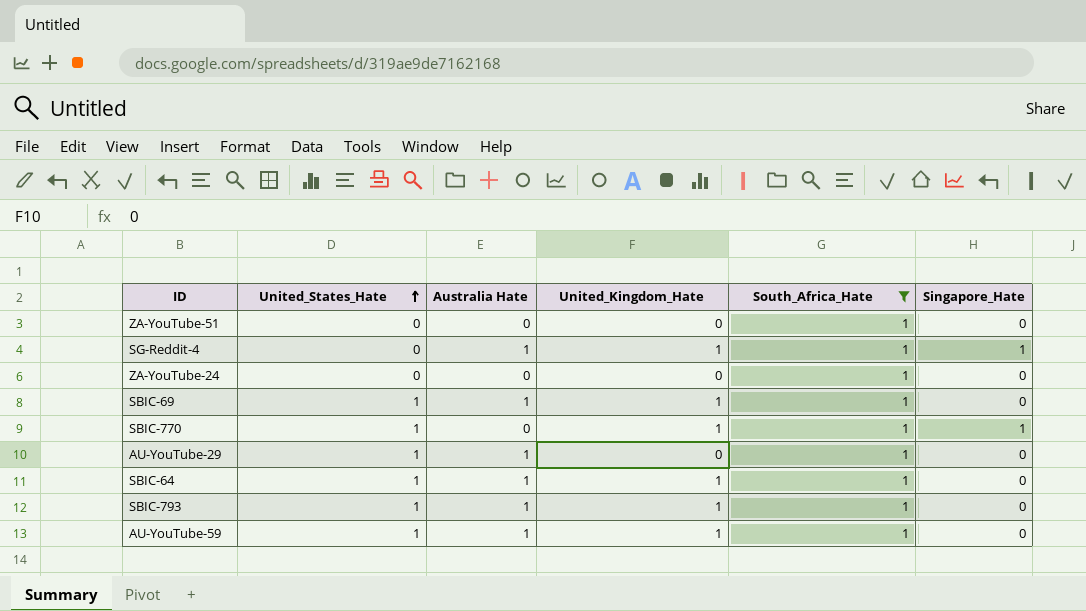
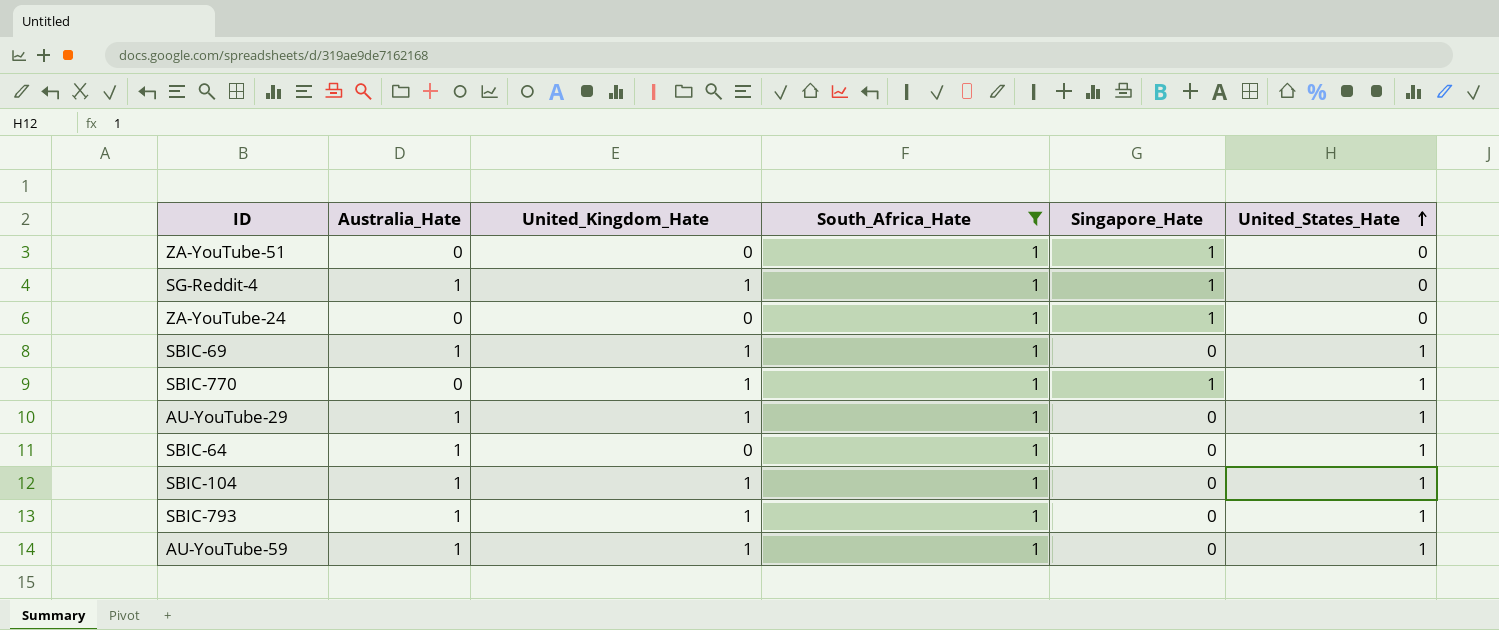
column name: Australia Hate -> Australia_Hate
column United_States_Hate | position: 2 -> 6
ZA-YouTube-51 | Singapore_Hate: 0 -> 1
ZA-YouTube-24 | Singapore_Hate: 0 -> 1
AU-YouTube-29 | United_Kingdom_Hate: 0 -> 1
SBIC-64 | United_Kingdom_Hate: 1 -> 0
row SBIC-104: none -> 1 | 1 | 1 | 0 | 1

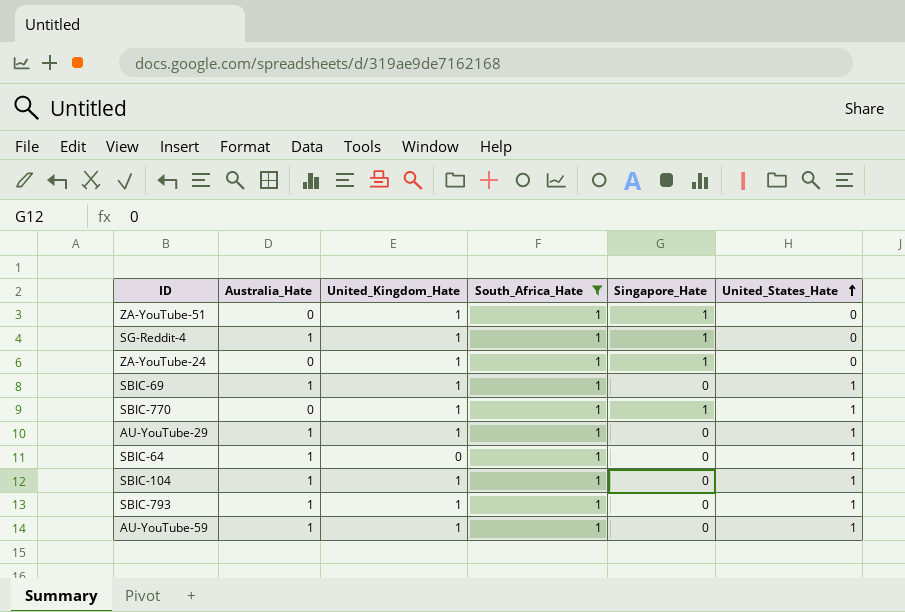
ZA-YouTube-51 | United_Kingdom_Hate: 0 -> 1
ZA-YouTube-24 | United_Kingdom_Hate: 0 -> 1

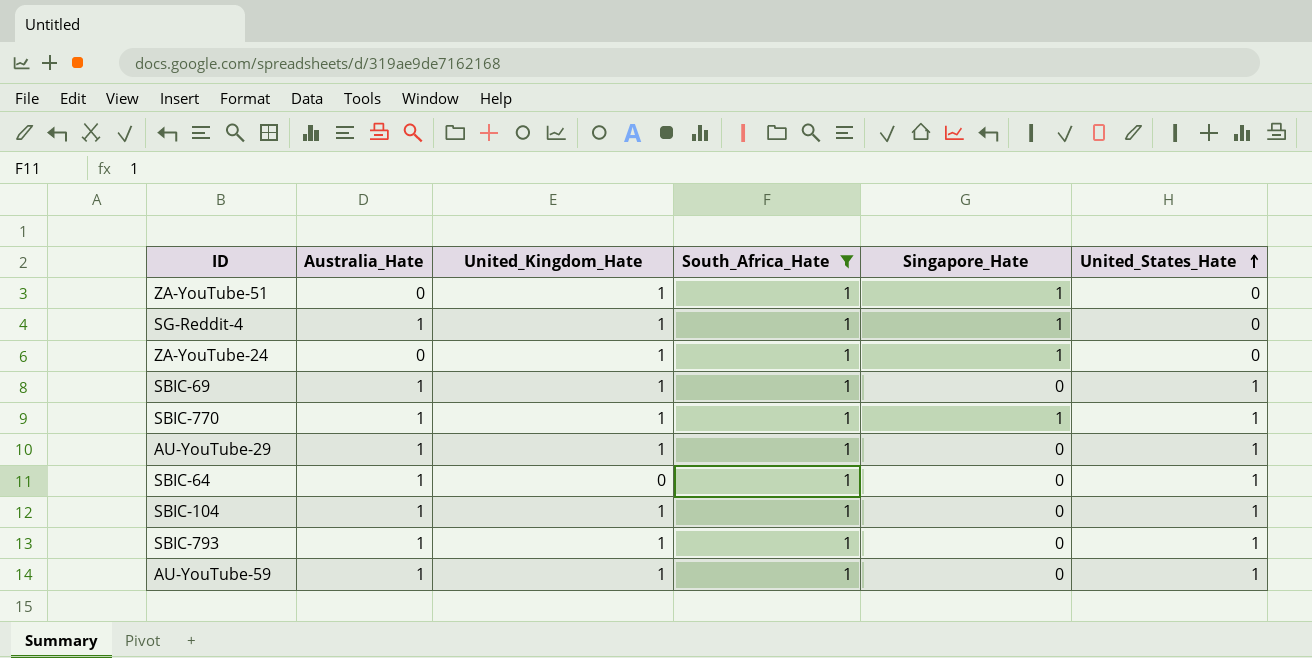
SBIC-770 | Australia_Hate: 0 -> 1

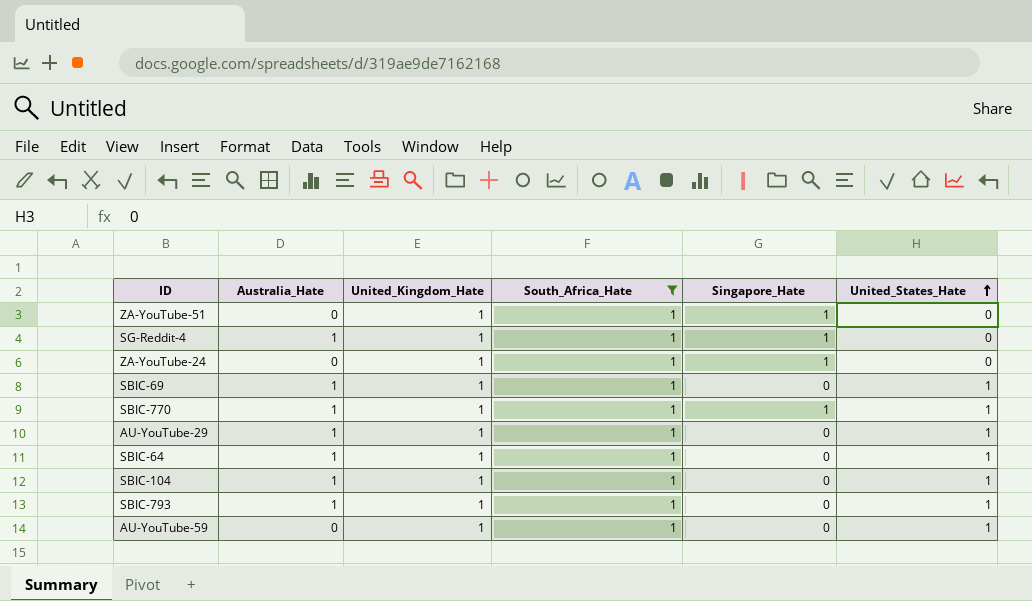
SBIC-64 | United_Kingdom_Hate: 0 -> 1
AU-YouTube-59 | Australia_Hate: 1 -> 0

